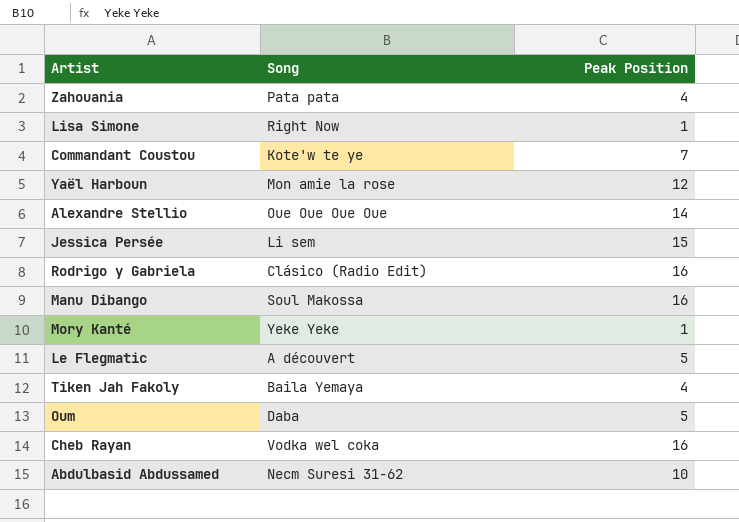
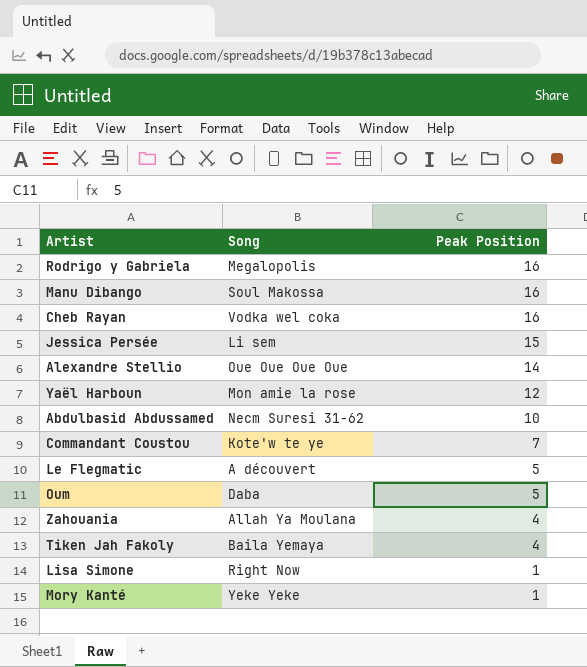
row order: none -> Peak Position descending
Rodrigo y Gabriela | Song: Clásico (Radio Edit) -> Megalopolis
Zahouania | Song: Pata pata -> Allah Ya Moulana

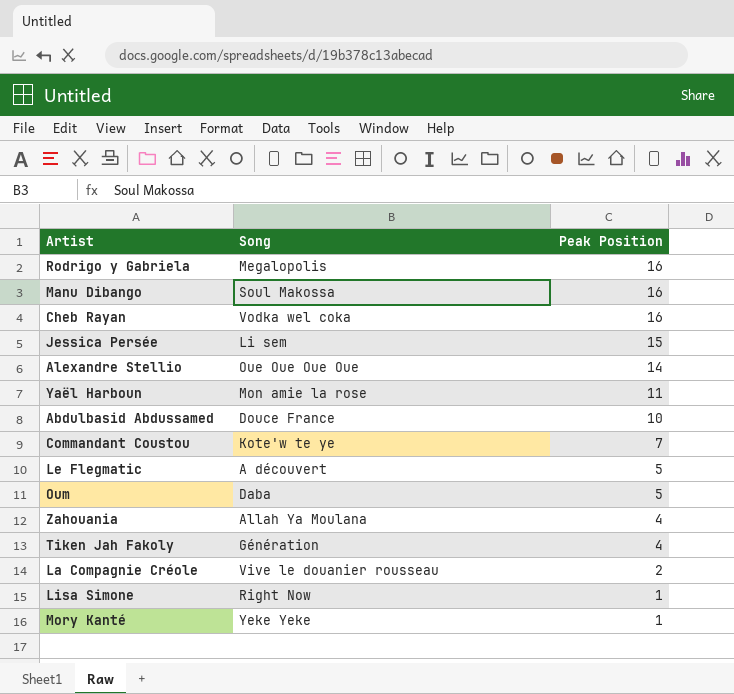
Yaël Harboun | Peak Position: 12 -> 11
Abdulbasid Abdussamed | Song: Necm Suresi 31-62 -> Douce France
Tiken Jah Fakoly | Song: Baila Yemaya -> Génération
row La Compagnie Créole: none -> Vive le douanier rousseau | 2

